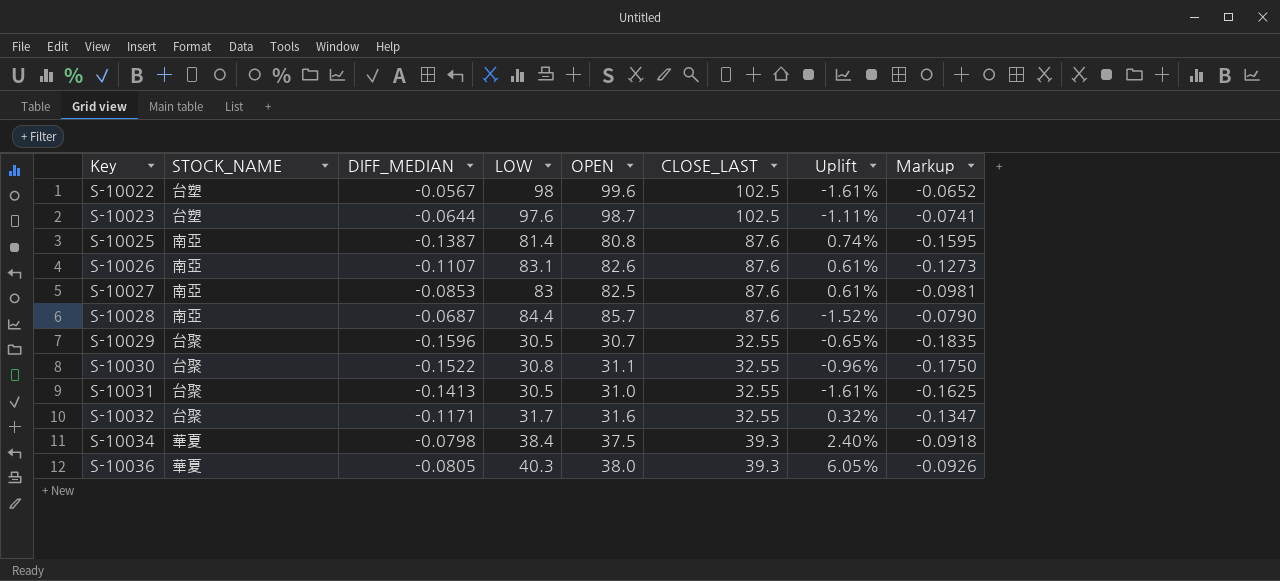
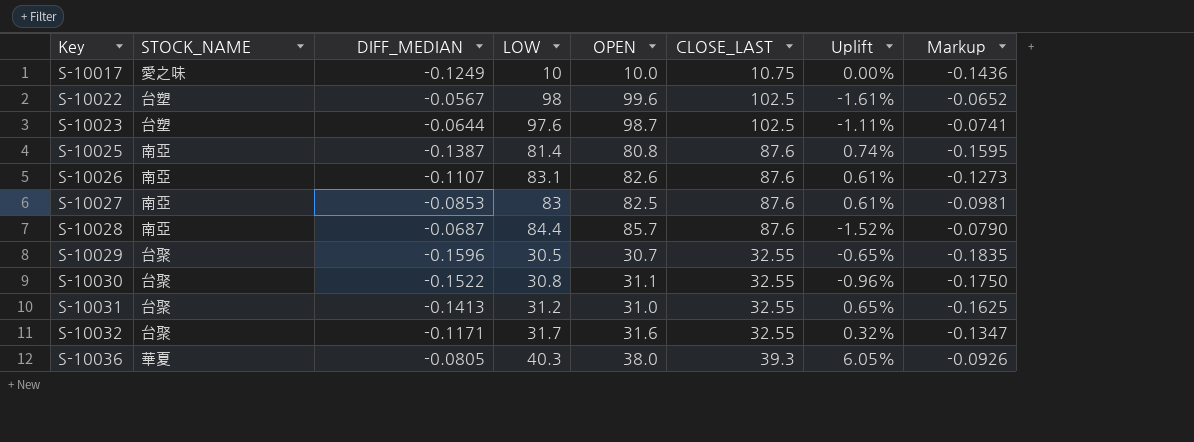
row S-10034: 華夏 | -0.0798 | 38.4 | 37.5 | 39.3 | 2.40% | -0.0918 -> none
row S-10017: none -> 愛之味 | -0.1249 | 10 | 10.0 | 10.75 | 0.00% | -0.1436
S-10031 | LOW: 30.5 -> 31.2
S-10031 | Uplift: -1.61% -> 0.65%

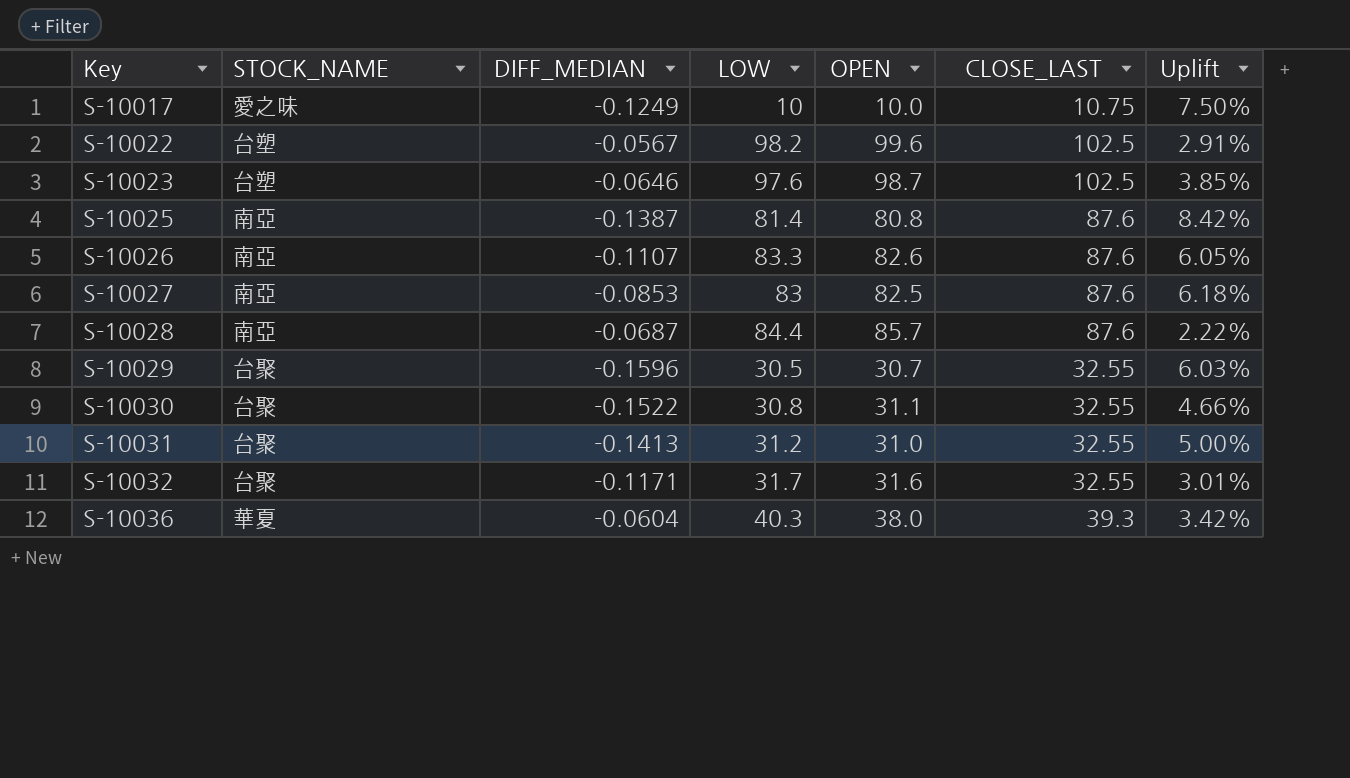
column Markup | formula: [DIFF_MEDIAN] * 1.15 -> none
column Uplift | formula: ([LOW] - [OPEN]) / [OPEN] -> ([CLOSE_LAST] - [OPEN]) / [OPEN]
S-10022 | LOW: 98 -> 98.2
S-10023 | DIFF_MEDIAN: -0.0644 -> -0.0646
S-10026 | LOW: 83.1 -> 83.3
S-10036 | DIFF_MEDIAN: -0.0805 -> -0.0604

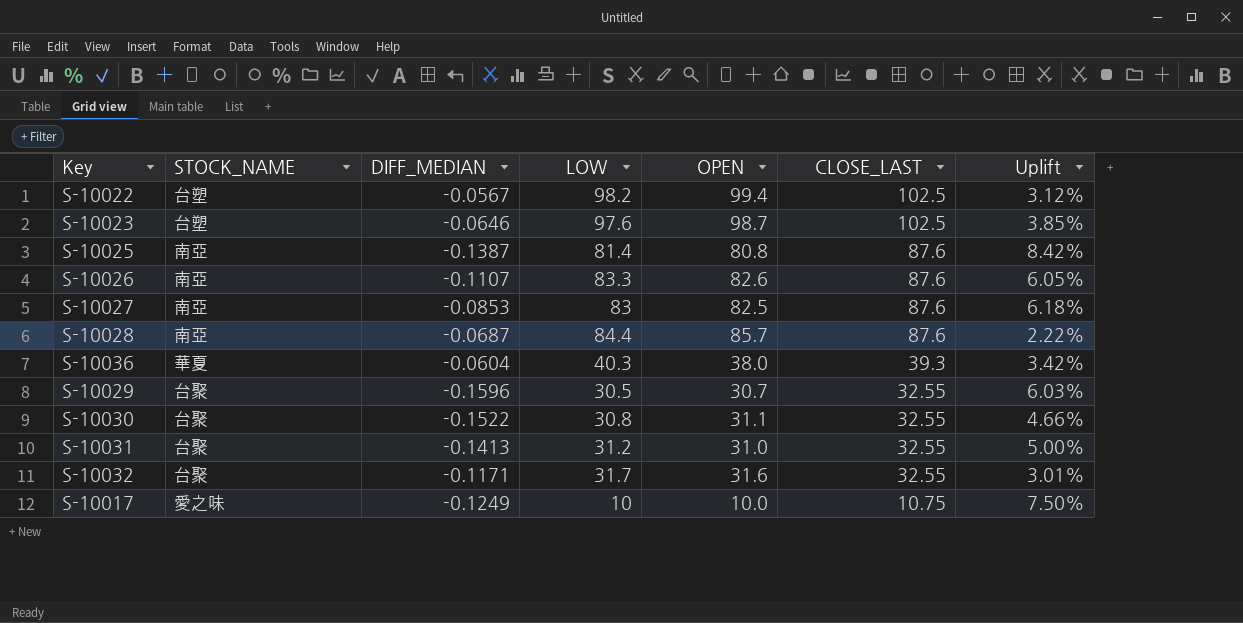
row order: Key ascending -> CLOSE_LAST descending
S-10022 | OPEN: 99.6 -> 99.4
S-10022 | Uplift: 2.91% -> 3.12%

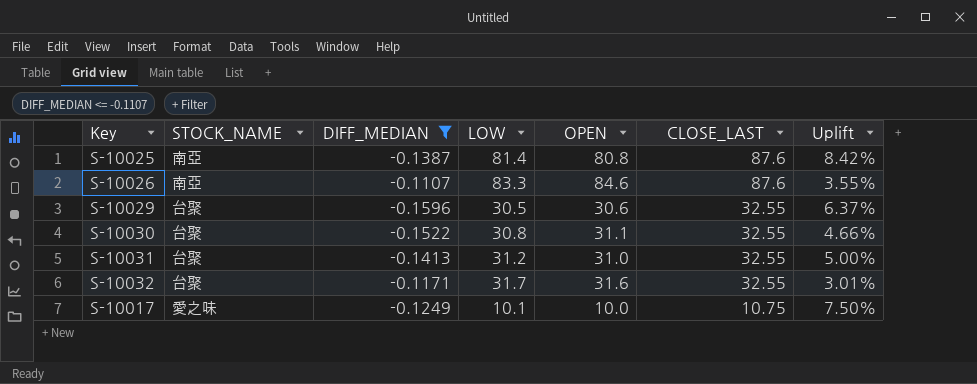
filter: none -> DIFF_MEDIAN <= -0.1107
S-10026 | OPEN: 82.6 -> 84.6
S-10026 | Uplift: 6.05% -> 3.55%
S-10029 | OPEN: 30.7 -> 30.6
S-10029 | Uplift: 6.03% -> 6.37%
S-10017 | LOW: 10 -> 10.1

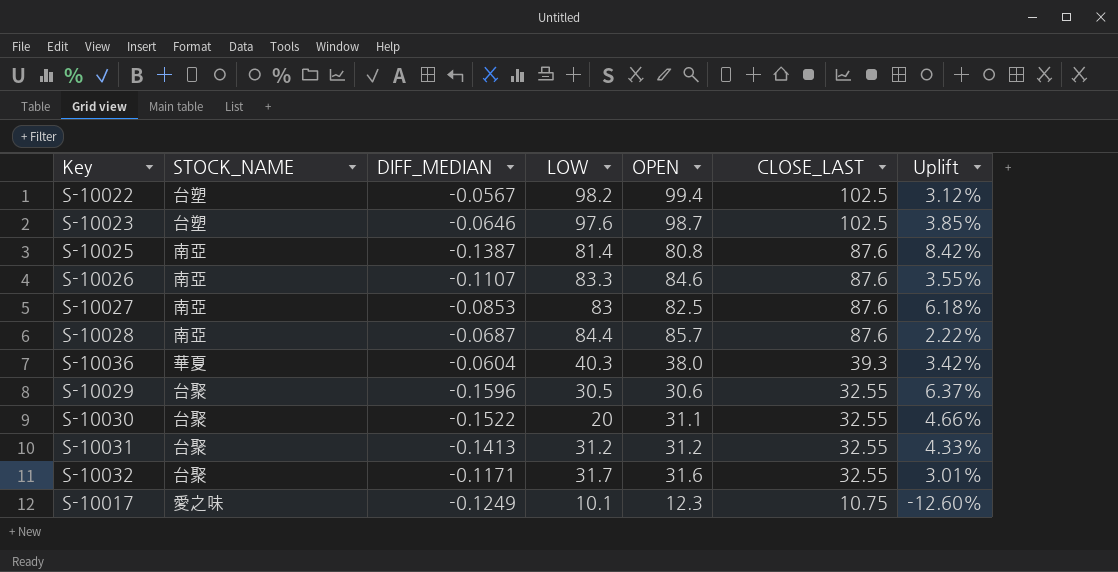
filter: DIFF_MEDIAN <= -0.1107 -> none
S-10030 | LOW: 30.8 -> 20
S-10031 | OPEN: 31.0 -> 31.2
S-10031 | Uplift: 5.00% -> 4.33%
S-10017 | OPEN: 10.0 -> 12.3
S-10017 | Uplift: 7.50% -> -12.60%

